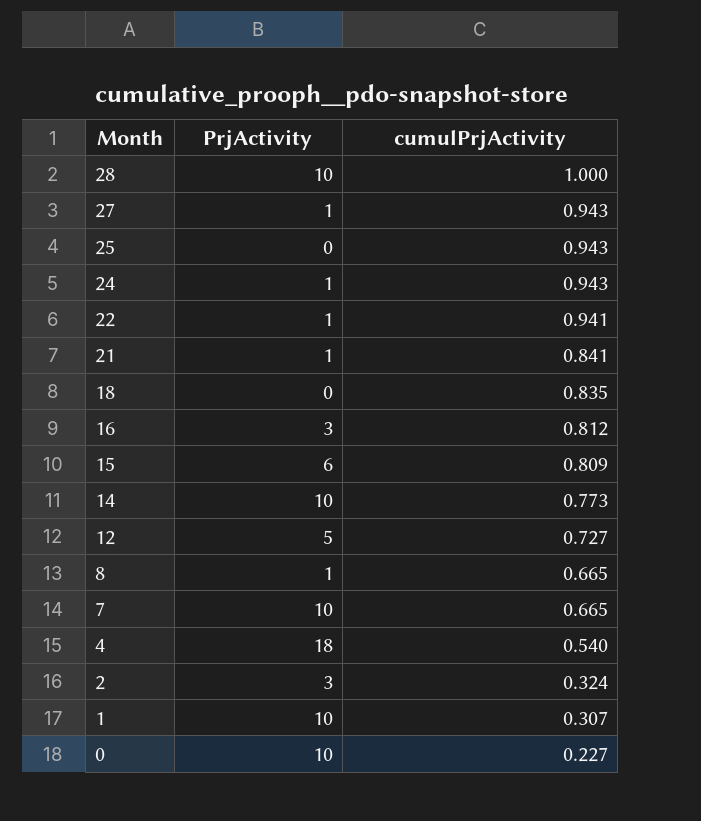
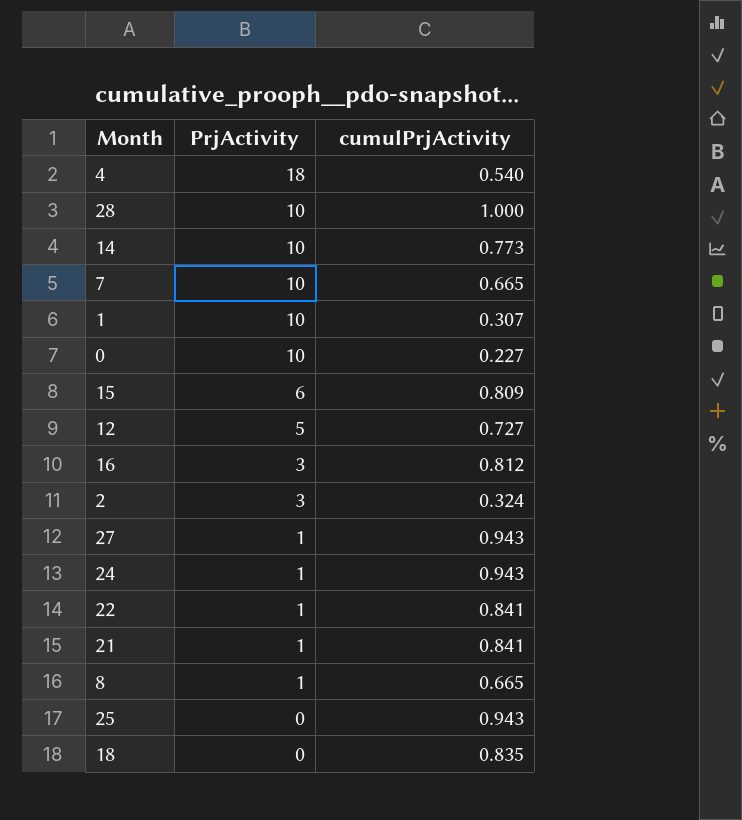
row order: Month descending -> PrjActivity descending
22 | cumulPrjActivity: 0.941 -> 0.841

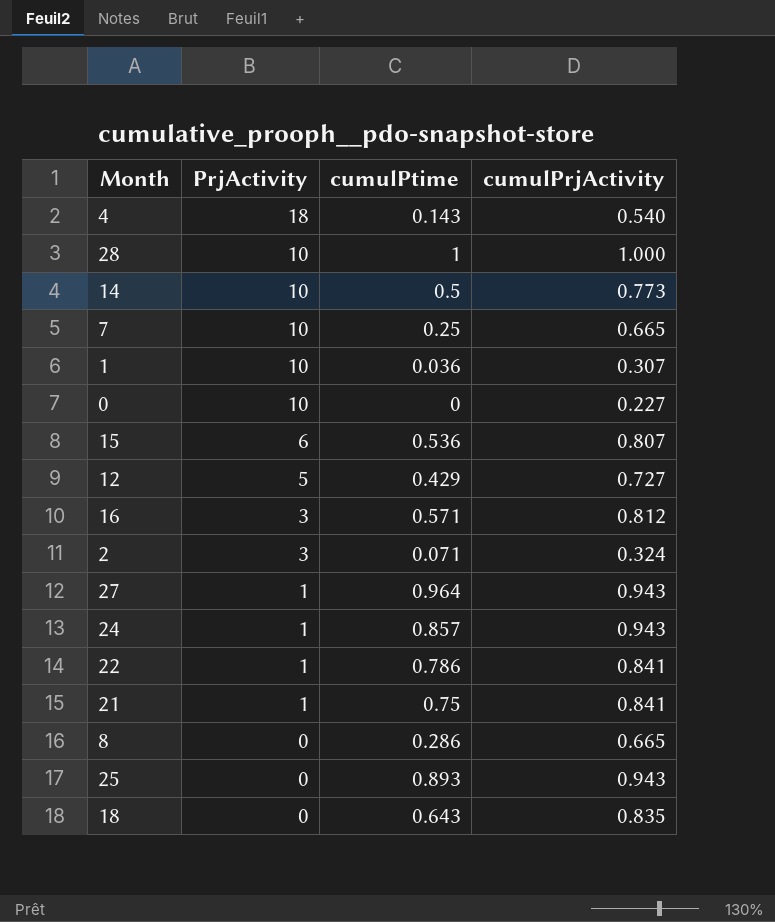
column cumulPtime | position: none -> 3
15 | cumulPrjActivity: 0.809 -> 0.807
8 | PrjActivity: 1 -> 0

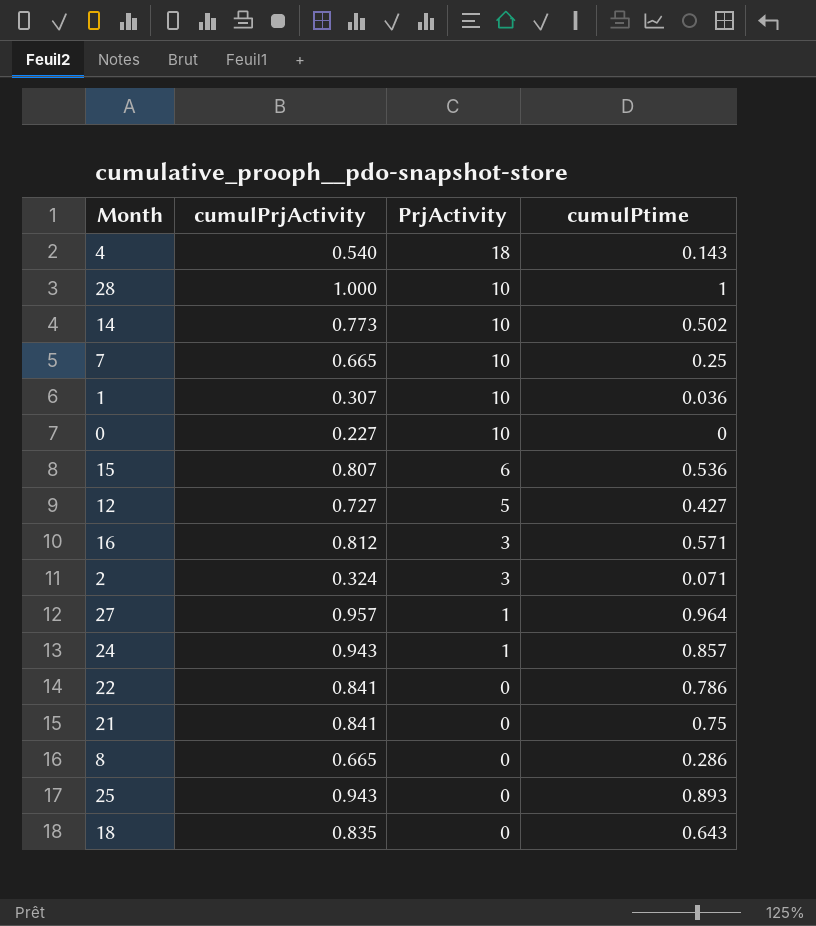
column cumulPrjActivity | position: 4 -> 2
14 | cumulPtime: 0.5 -> 0.502
12 | cumulPtime: 0.429 -> 0.427
27 | cumulPrjActivity: 0.943 -> 0.957
22 | PrjActivity: 1 -> 0
21 | PrjActivity: 1 -> 0

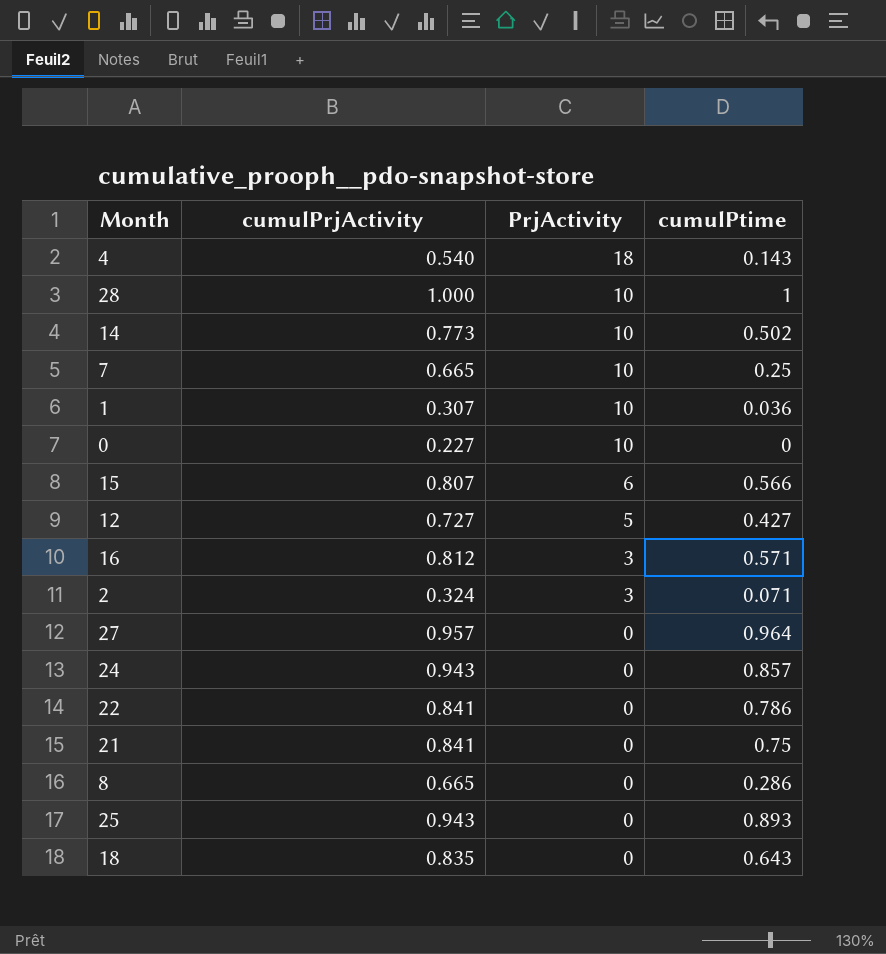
15 | cumulPtime: 0.536 -> 0.566
27 | PrjActivity: 1 -> 0
24 | PrjActivity: 1 -> 0

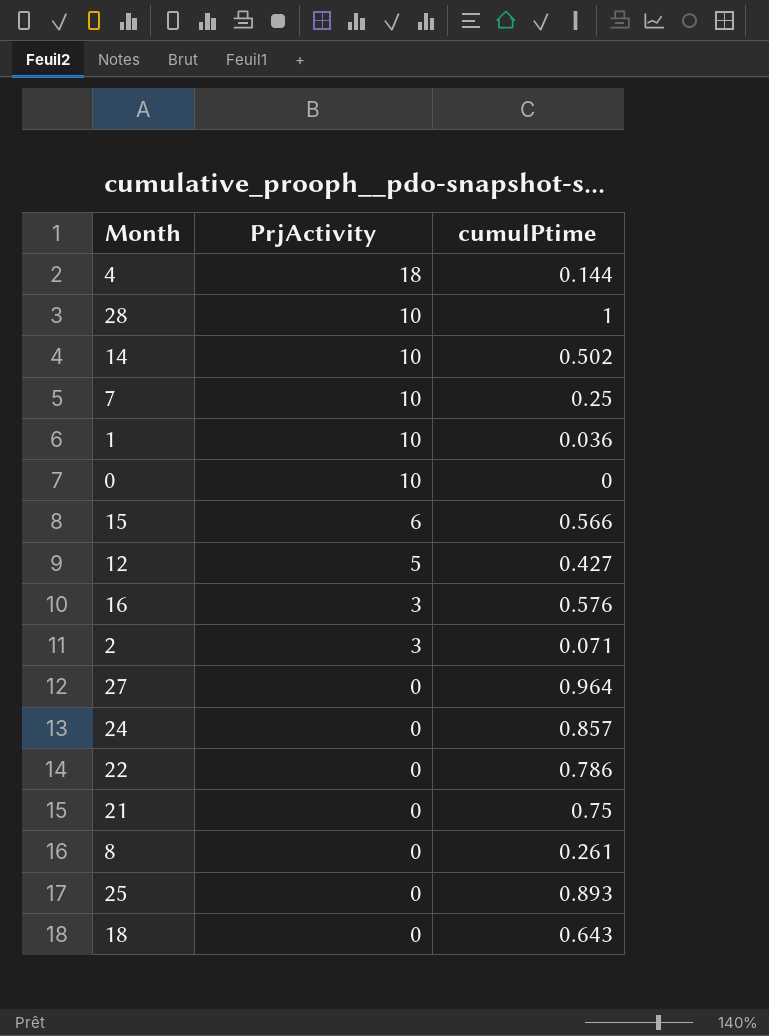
column cumulPrjActivity | position: 2 -> none
4 | cumulPtime: 0.143 -> 0.144
16 | cumulPtime: 0.571 -> 0.576
8 | cumulPtime: 0.286 -> 0.261

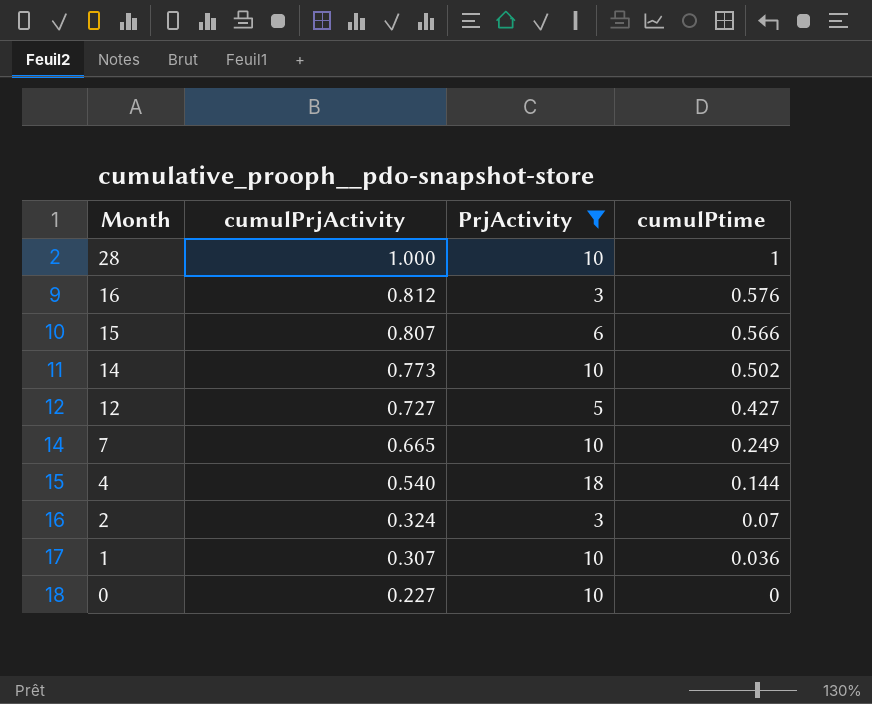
filter: none -> PrjActivity != 0
row order: PrjActivity descending -> Month descending
column cumulPrjActivity | position: none -> 2
7 | cumulPtime: 0.25 -> 0.249
2 | cumulPtime: 0.071 -> 0.07

